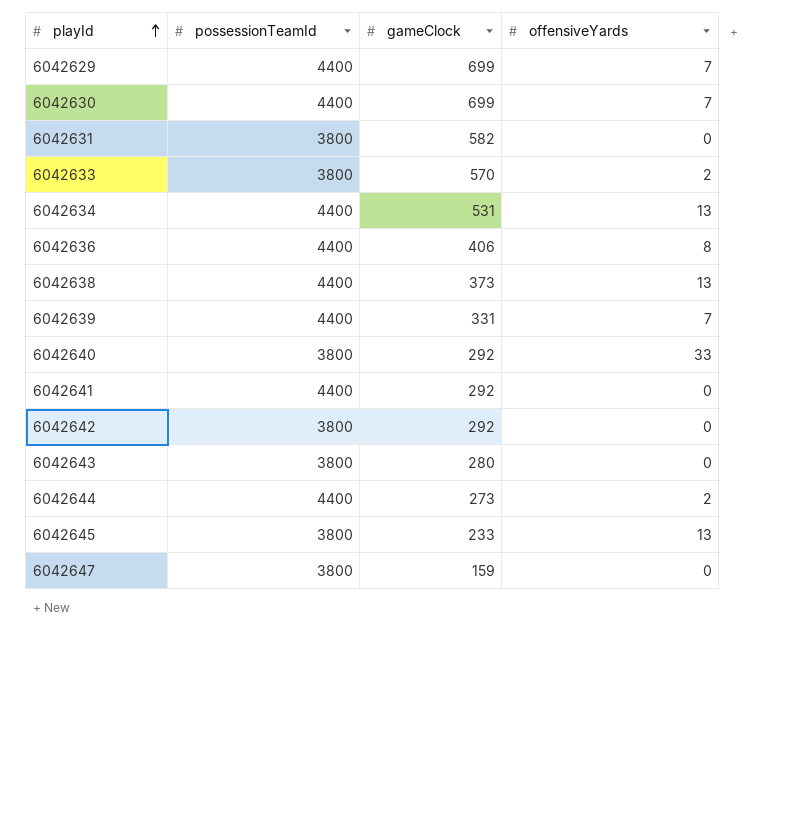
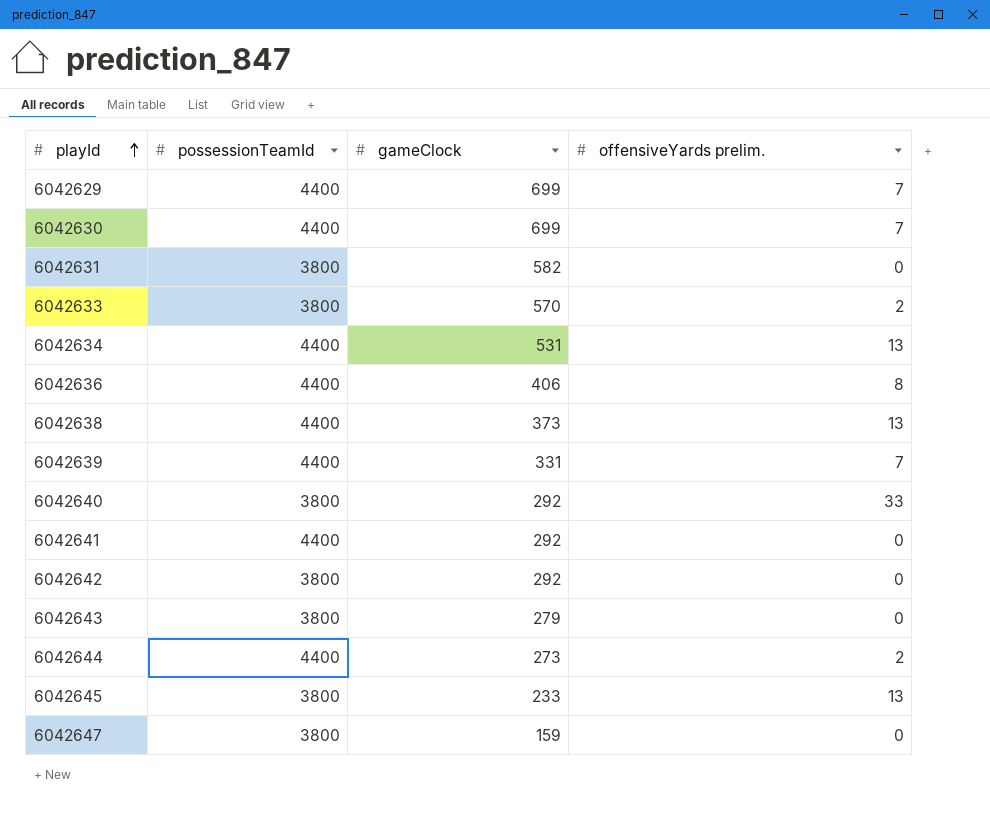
column name: offensiveYards -> offensiveYards prelim.
6042643 | gameClock: 280 -> 279

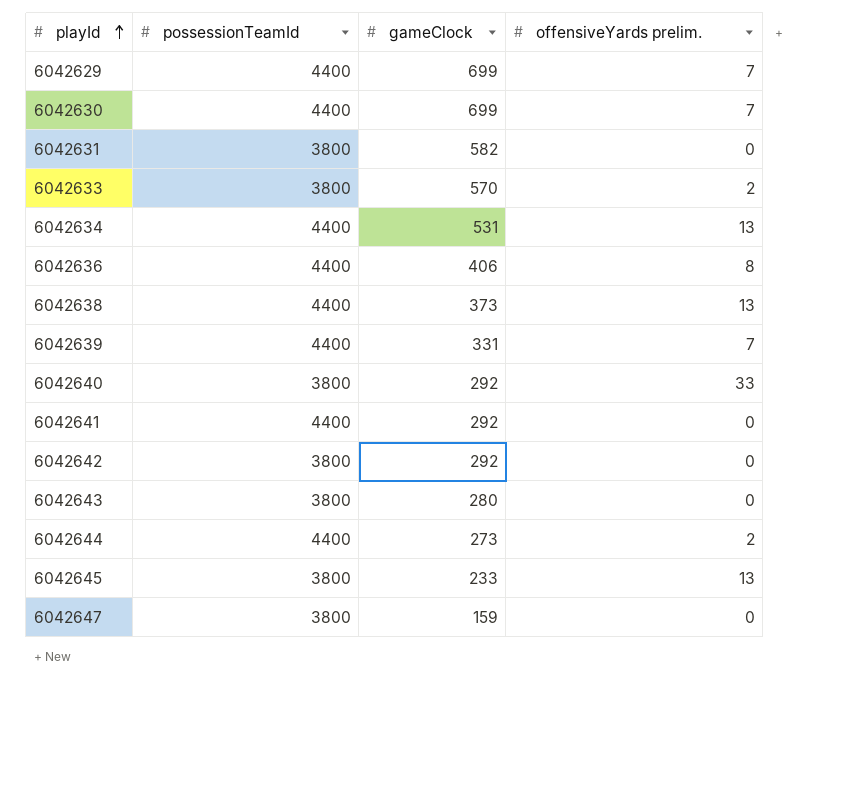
6042643 | gameClock: 279 -> 280

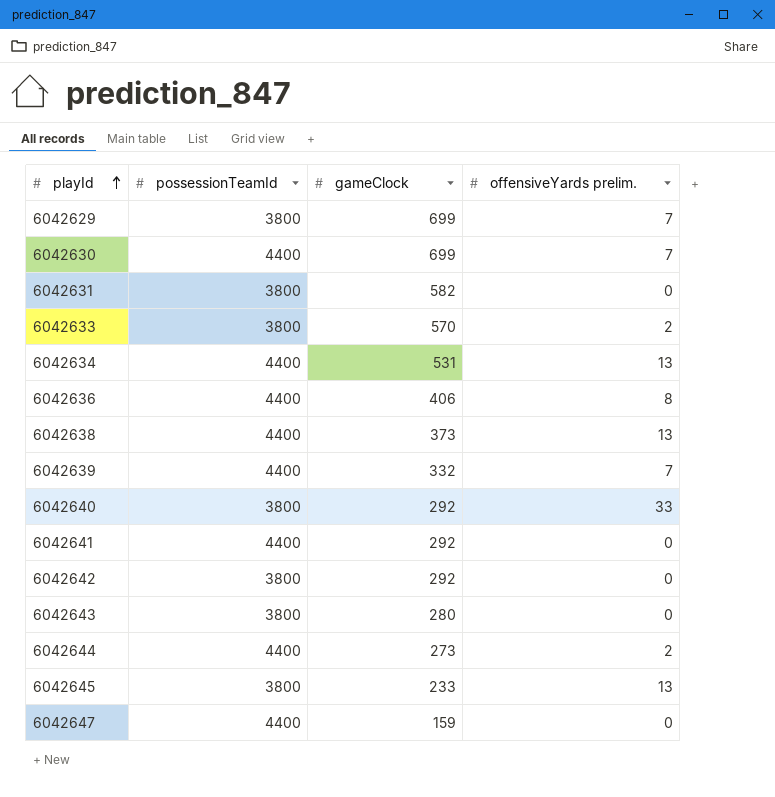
6042629 | possessionTeamId: 4400 -> 3800
6042639 | gameClock: 331 -> 332
6042647 | possessionTeamId: 3800 -> 4400

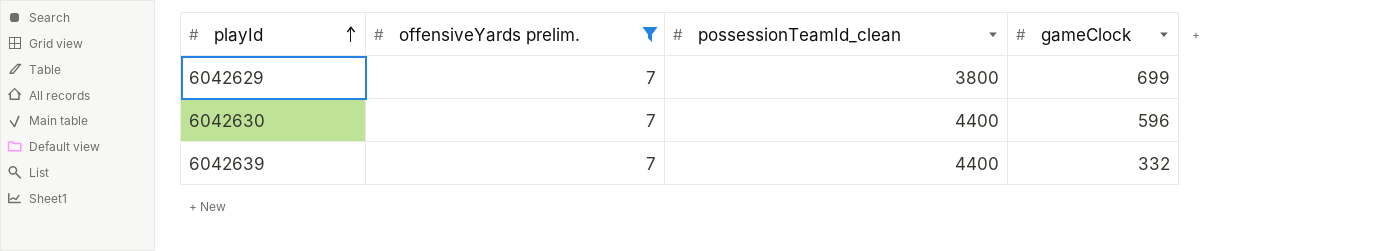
filter: none -> offensiveYards prelim. = 7
column offensiveYards prelim. | position: 4 -> 2
column name: possessionTeamId -> possessionTeamId_clean
6042630 | gameClock: 699 -> 596

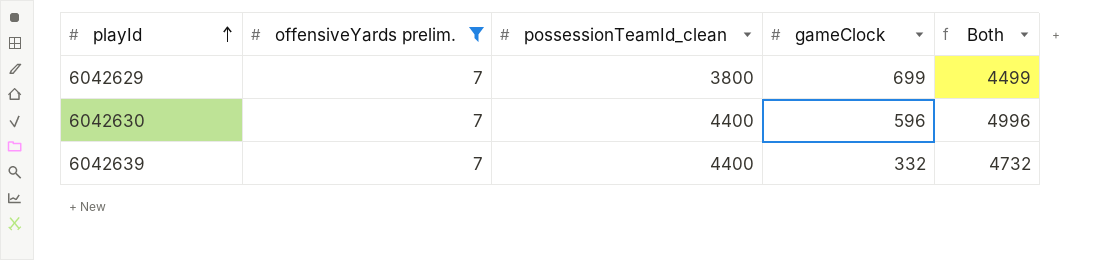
column Both | formula: none -> [possessionTeamId_clean] + [gameClock]

